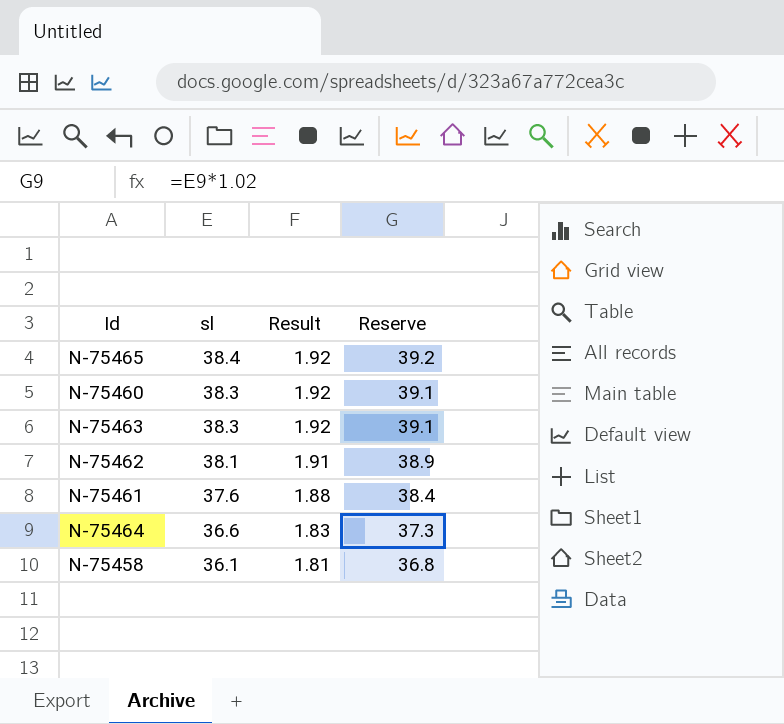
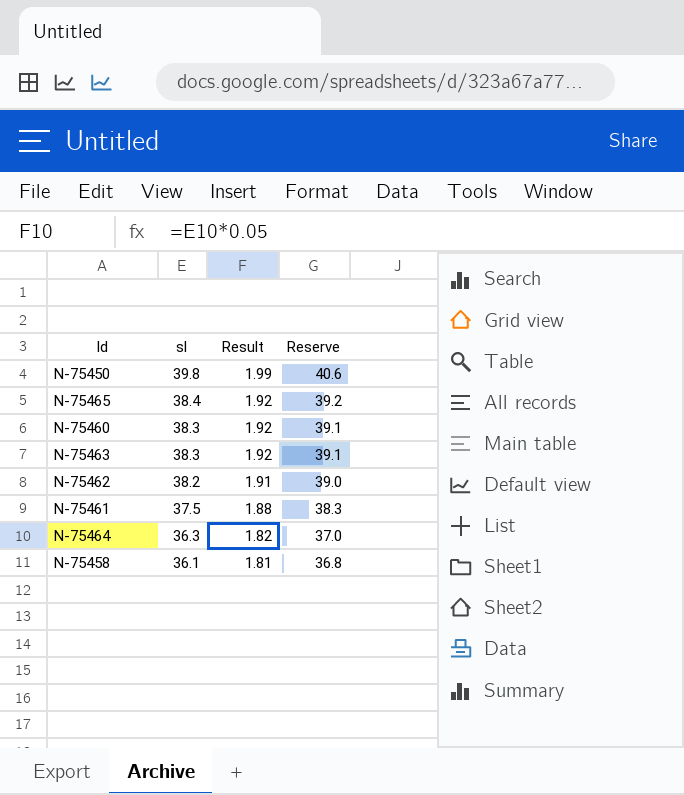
row N-75450: none -> 39.8 | 1.99 | 40.6
N-75462 | sl: 38.1 -> 38.2
N-75462 | Reserve: 38.9 -> 39.0
N-75461 | sl: 37.6 -> 37.5
N-75461 | Reserve: 38.4 -> 38.3
N-75464 | sl: 36.6 -> 36.3
N-75464 | Result: 1.83 -> 1.82
N-75464 | Reserve: 37.3 -> 37.0

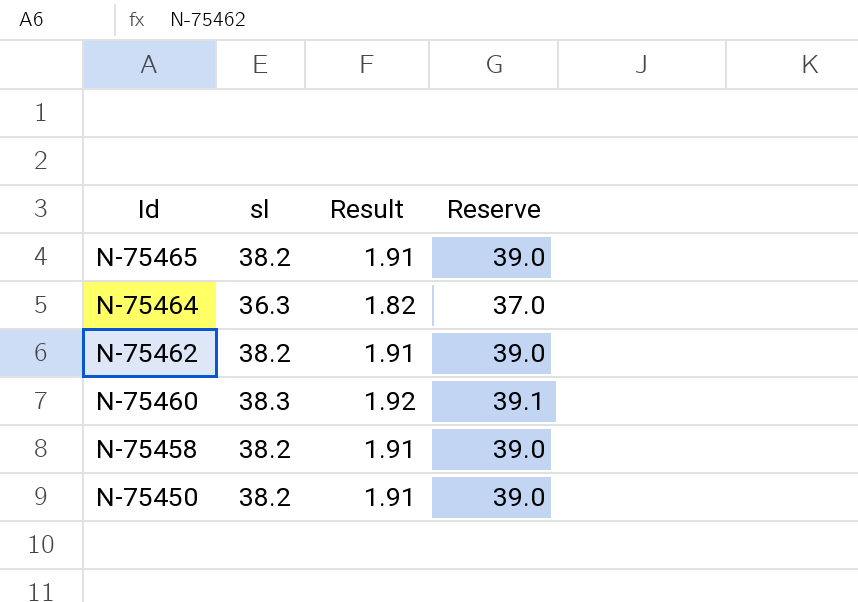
row order: sl descending -> Id descending
row N-75463: 38.3 | 1.92 | 39.1 -> none
row N-75461: 37.5 | 1.88 | 38.3 -> none
N-75465 | sl: 38.4 -> 38.2
N-75465 | Result: 1.92 -> 1.91
N-75465 | Reserve: 39.2 -> 39.0
N-75458 | sl: 36.1 -> 38.2
N-75458 | Result: 1.81 -> 1.91
N-75458 | Reserve: 36.8 -> 39.0
N-75450 | sl: 39.8 -> 38.2
N-75450 | Result: 1.99 -> 1.91
N-75450 | Reserve: 40.6 -> 39.0

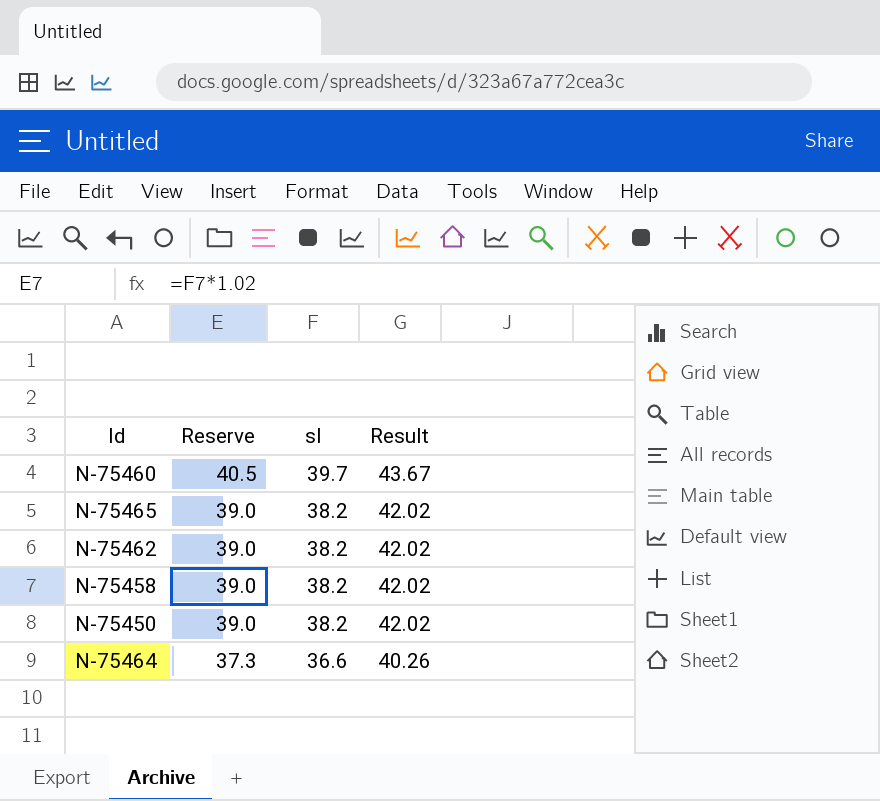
row order: Id descending -> Reserve descending
column Reserve | position: 4 -> 2
column Result | formula: [sl] * 0.05 -> [sl] * 1.1
N-75460 | Reserve: 39.1 -> 40.5
N-75460 | sl: 38.3 -> 39.7
N-75464 | Reserve: 37.0 -> 37.3
N-75464 | sl: 36.3 -> 36.6

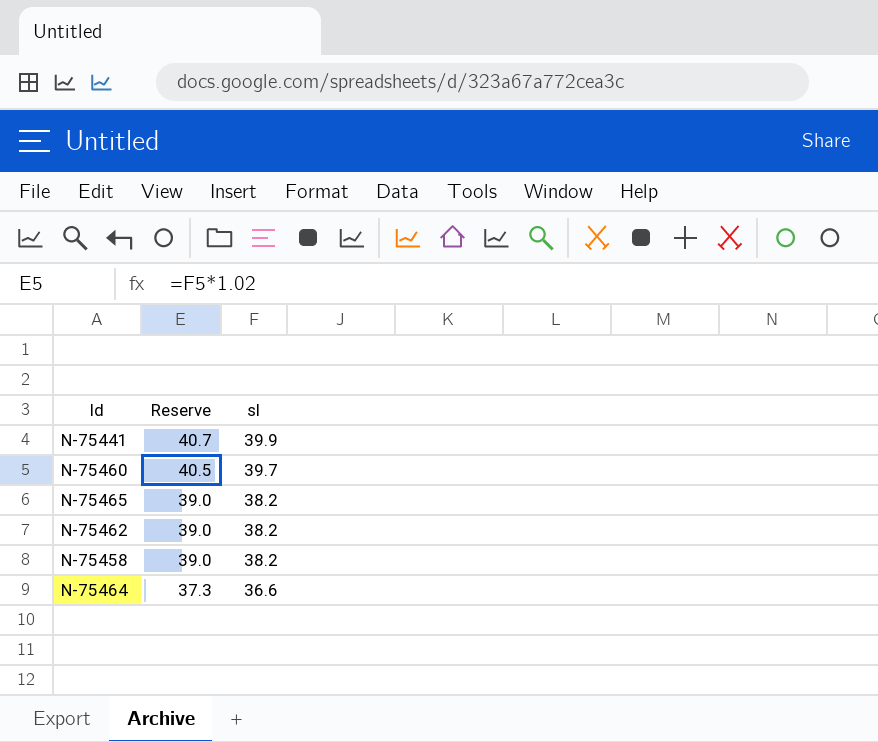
column Result | formula: [sl] * 1.1 -> none
row N-75450: 39.0 | 38.2 | 42.02 -> none
row N-75441: none -> 40.7 | 39.9

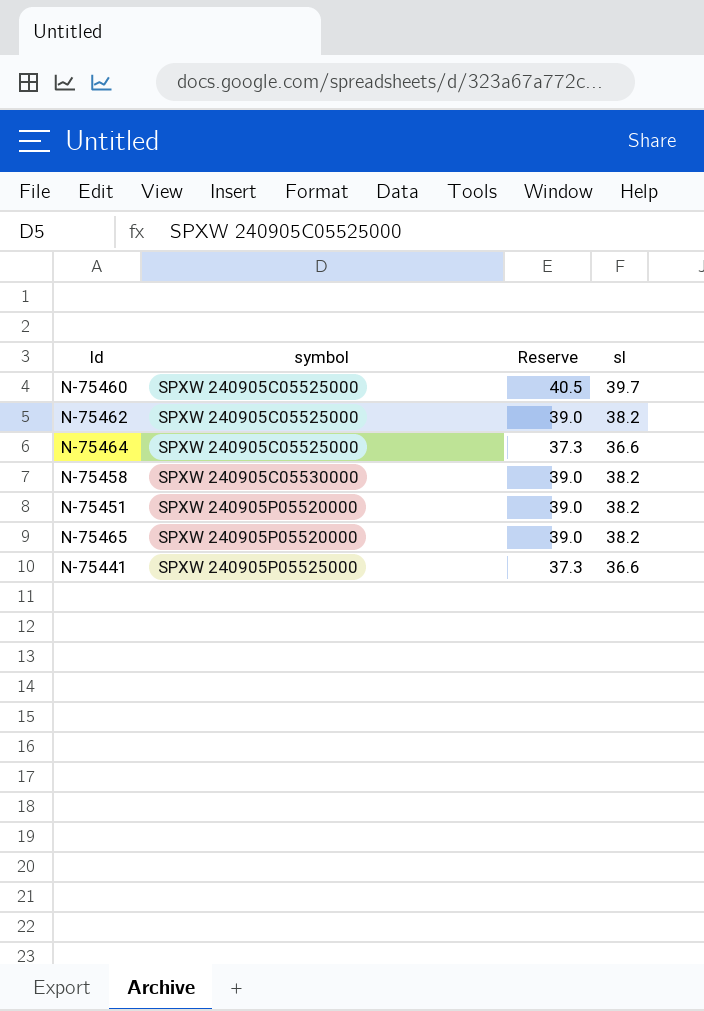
row order: Reserve descending -> symbol ascending
column symbol | position: none -> 2
row N-75451: none -> SPXW 240905P05520000 | 39.0 | 38.2
N-75441 | Reserve: 40.7 -> 37.3
N-75441 | sl: 39.9 -> 36.6

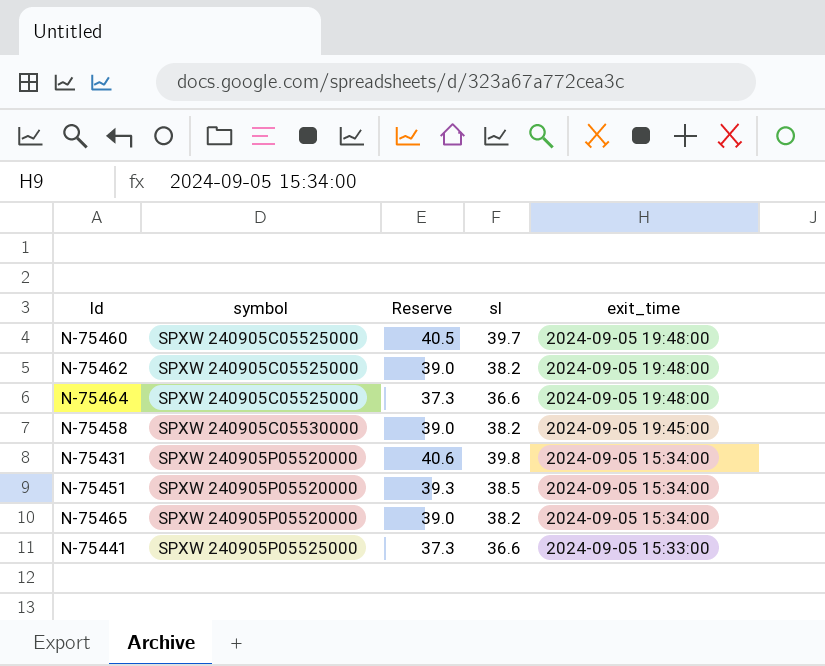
column exit_time | position: none -> 5
row N-75431: none -> SPXW 240905P05520000 | 40.6 | 39.8 | 2024-09-05 15:34:00
N-75451 | Reserve: 39.0 -> 39.3
N-75451 | sl: 38.2 -> 38.5

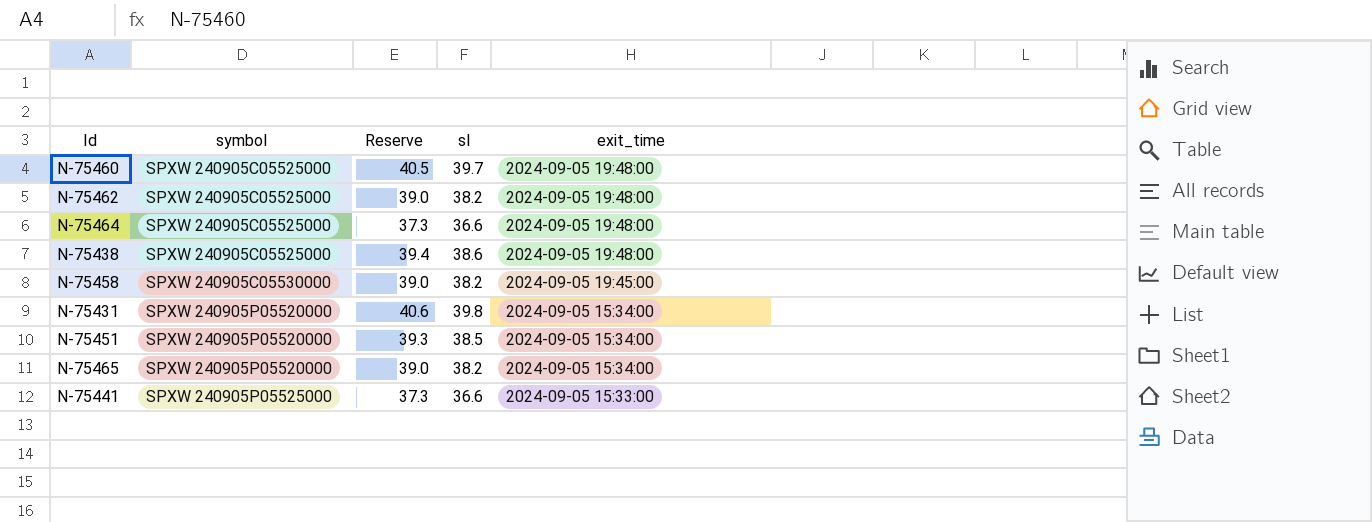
row N-75438: none -> SPXW 240905C05525000 | 39.4 | 38.6 | 2024-09-05 19:48:00

